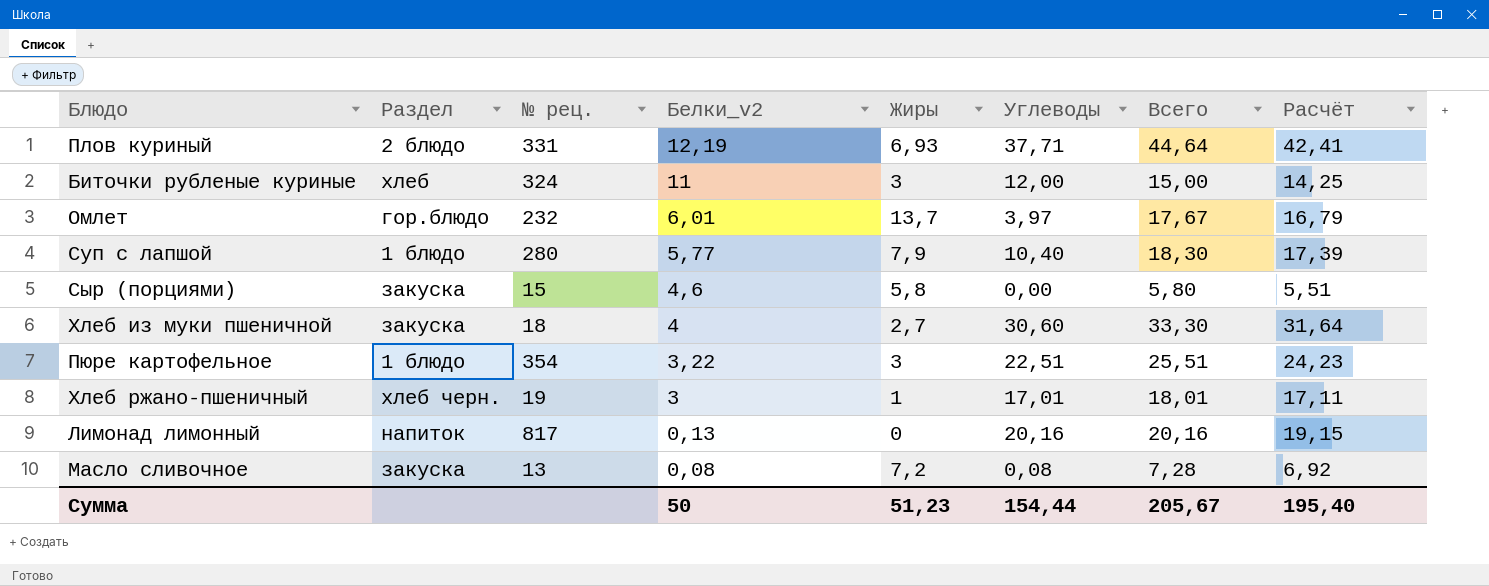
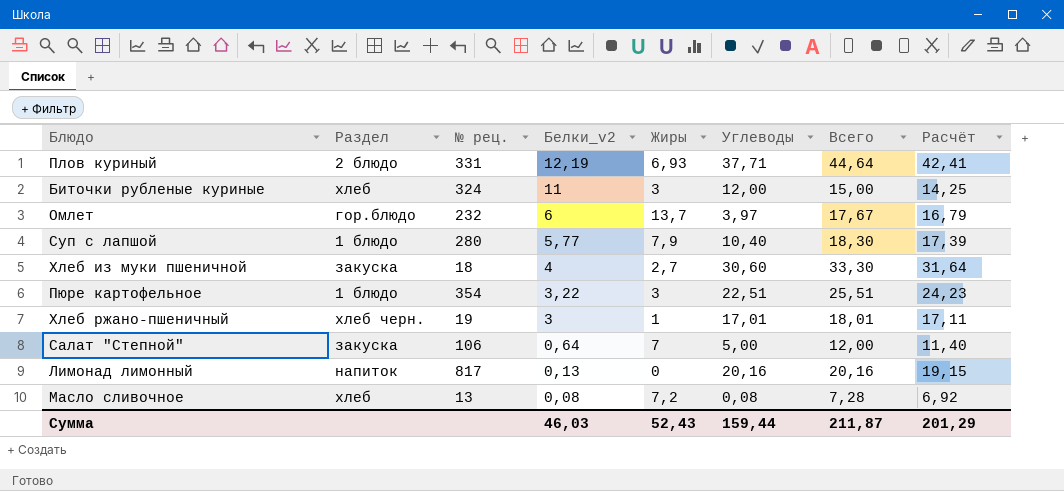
row Сыр (порциями): закуска | 15 | 4,6 | 5,8 | 0,00 | 5,80 | 5,51 -> none
Омлет | Белки_v2: 6,01 -> 6
row Салат "Степной": none -> закуска | 106 | 0,64 | 7 | 5,00 | 12,00 | 11,40
Масло сливочное | Раздел: закуска -> хлеб
Сумма | Белки_v2: 50 -> 46,03
Сумма | Жиры: 51,23 -> 52,43
Сумма | Углеводы: 154,44 -> 159,44
Сумма | Всего: 205,67 -> 211,87
Сумма | Расчёт: 195,40 -> 201,29

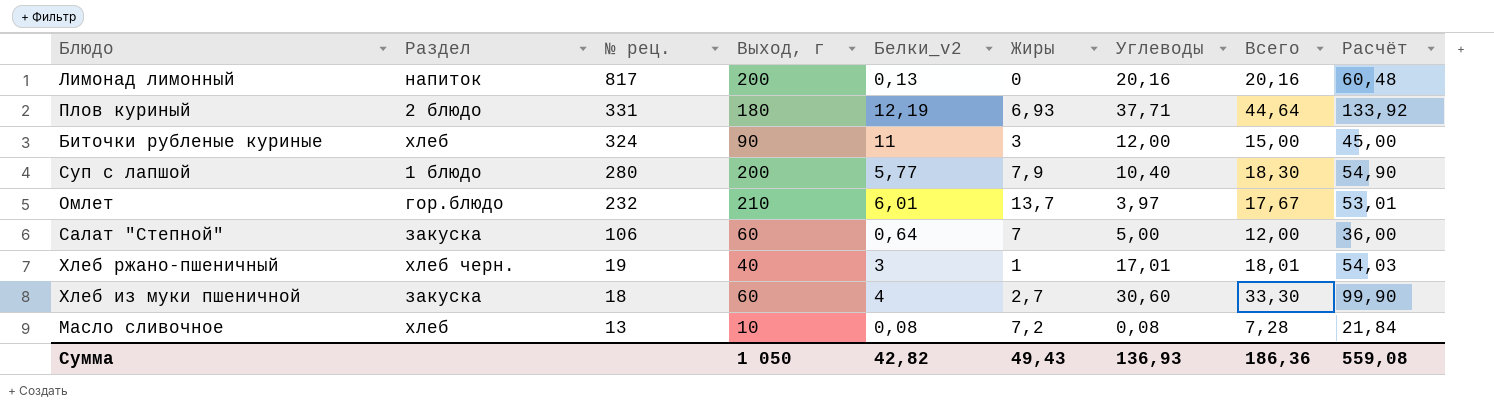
row order: Белки_v2 descending -> № рец. descending
column Выход, г | position: none -> 4
column Расчёт | formula: [Всего] * 0,95 -> [Всего] * 3
row Пюре картофельное: 1 блюдо | 354 | 3,22 | 3 | 22,51 | 25,51 | 24,23 -> none
Омлет | Белки_v2: 6 -> 6,01
Сумма | Белки_v2: 46,03 -> 42,82
Сумма | Жиры: 52,43 -> 49,43
Сумма | Углеводы: 159,44 -> 136,93
Сумма | Всего: 211,87 -> 186,36
Сумма | Расчёт: 201,29 -> 559,08

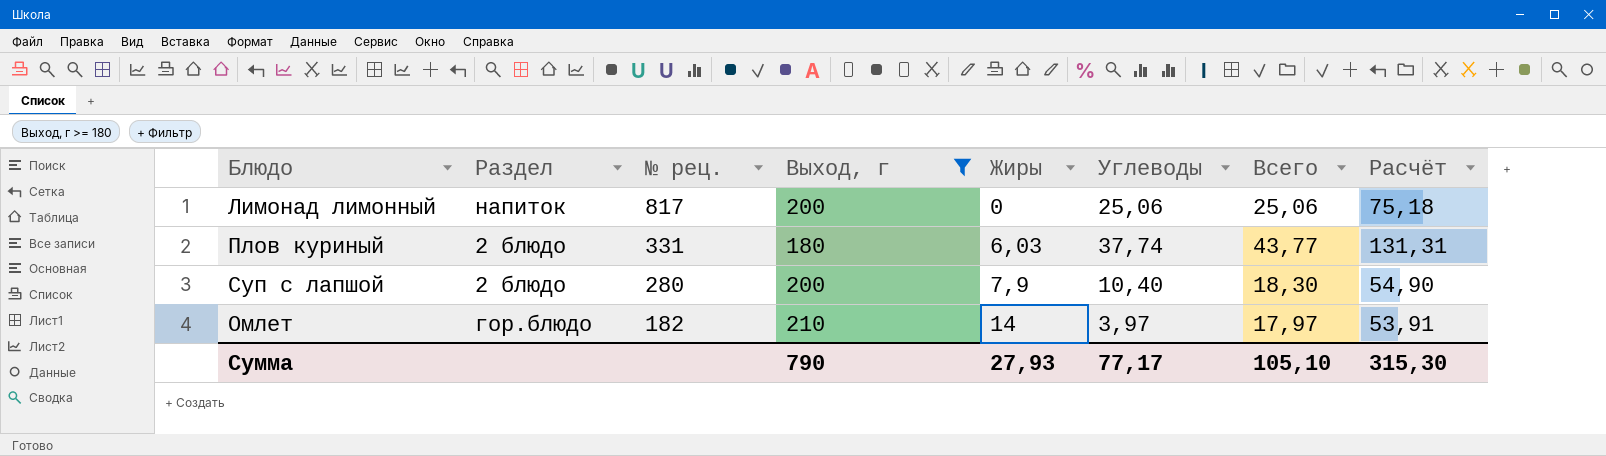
filter: none -> Выход, г >= 180
column Белки_v2 | position: 5 -> none
Лимонад лимонный | Углеводы: 20,16 -> 25,06
Лимонад лимонный | Всего: 20,16 -> 25,06
Лимонад лимонный | Расчёт: 60,48 -> 75,18
Плов куриный | Жиры: 6,93 -> 6,03
Плов куриный | Углеводы: 37,71 -> 37,74
Плов куриный | Всего: 44,64 -> 43,77
Плов куриный | Расчёт: 133,92 -> 131,31
Суп с лапшой | Раздел: 1 блюдо -> 2 блюдо
Омлет | № рец.: 232 -> 182
Омлет | Жиры: 13,7 -> 14
Омлет | Всего: 17,67 -> 17,97
Омлет | Расчёт: 53,01 -> 53,91
Сумма | Выход, г: 1 050 -> 790
Сумма | Жиры: 49,43 -> 27,93
Сумма | Углеводы: 136,93 -> 77,17
Сумма | Всего: 186,36 -> 105,10
Сумма | Расчёт: 559,08 -> 315,30

